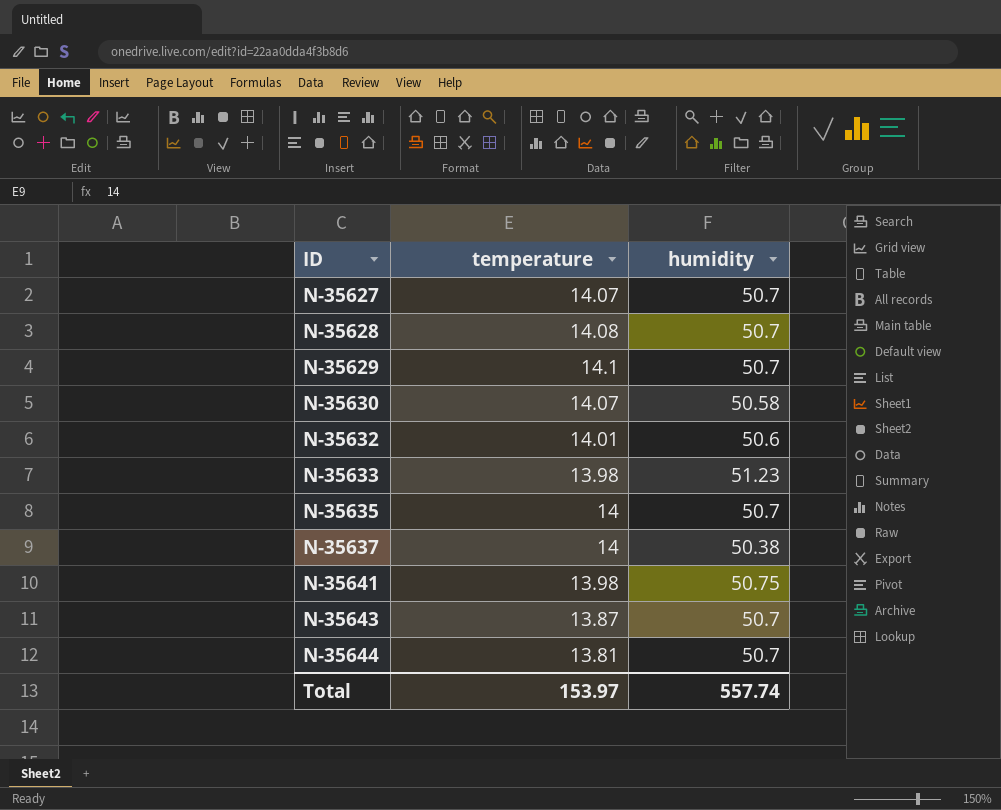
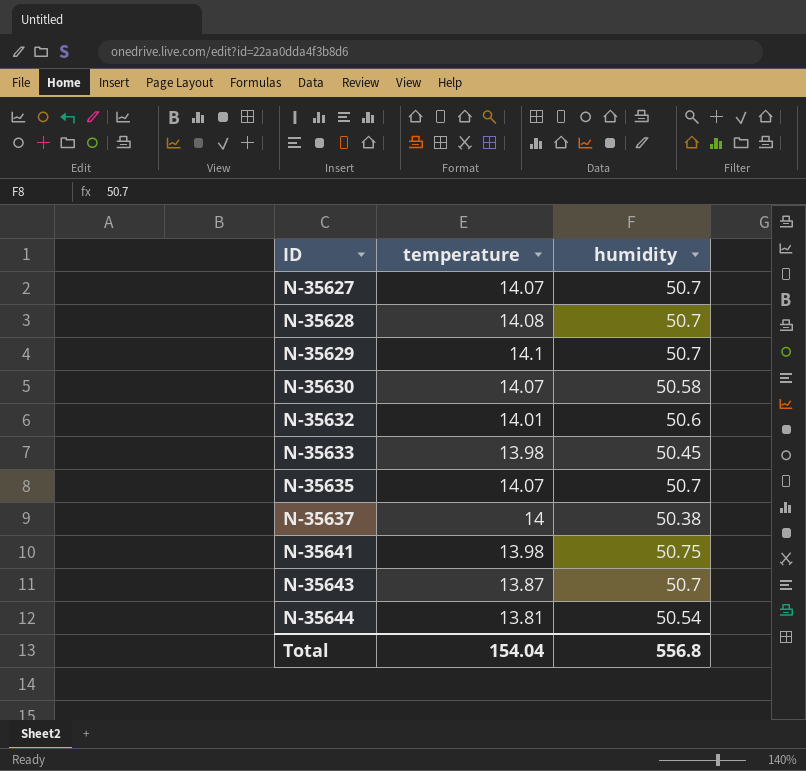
N-35633 | humidity: 51.23 -> 50.45
N-35635 | temperature: 14 -> 14.07
N-35644 | humidity: 50.7 -> 50.54
Total | temperature: 153.97 -> 154.04
Total | humidity: 557.74 -> 556.8

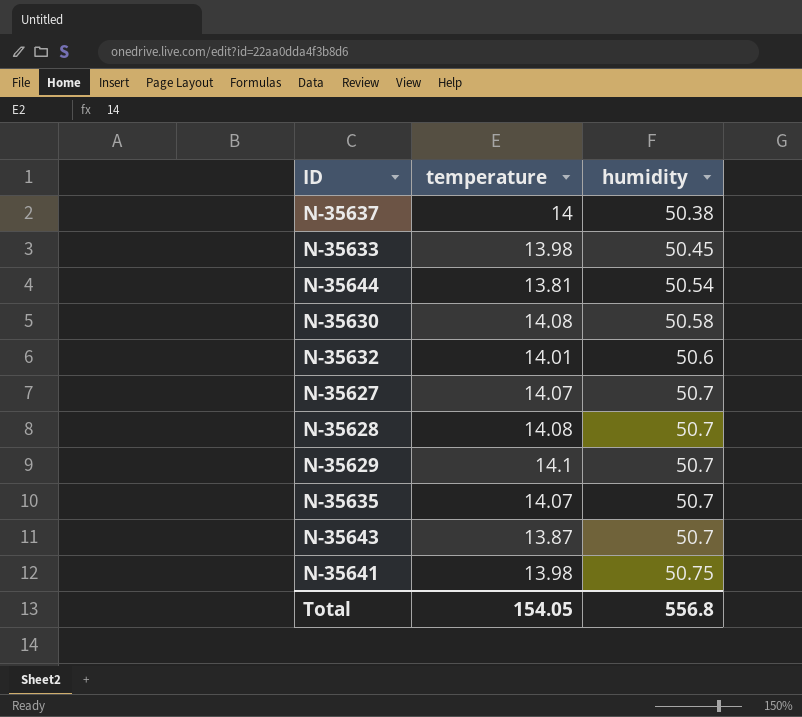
row order: ID ascending -> humidity ascending
N-35630 | temperature: 14.07 -> 14.08
Total | temperature: 154.04 -> 154.05

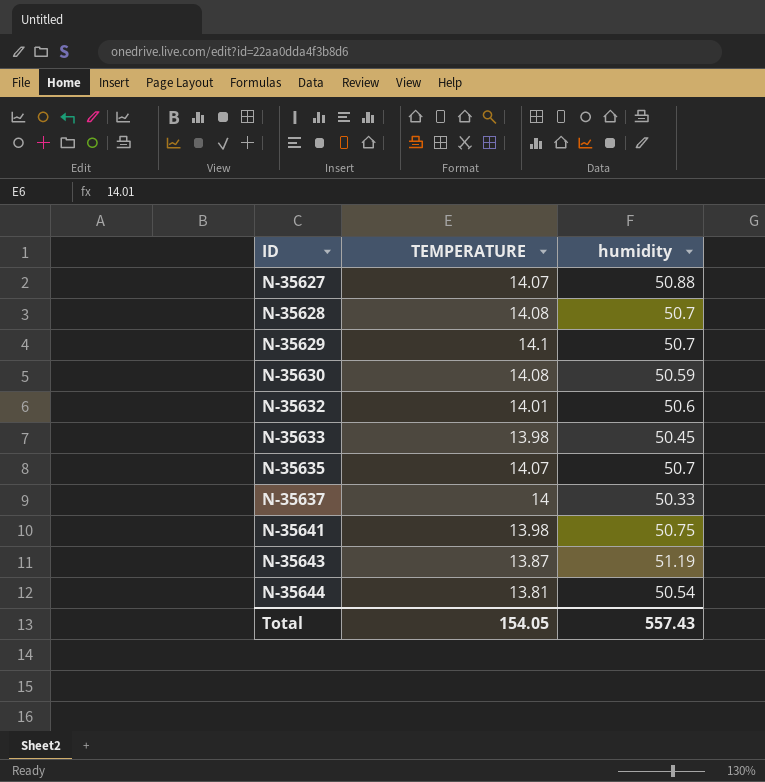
row order: humidity ascending -> ID ascending
column name: temperature -> TEMPERATURE
N-35627 | humidity: 50.7 -> 50.88
N-35630 | humidity: 50.58 -> 50.59
N-35637 | humidity: 50.38 -> 50.33
N-35643 | humidity: 50.7 -> 51.19
Total | humidity: 556.8 -> 557.43

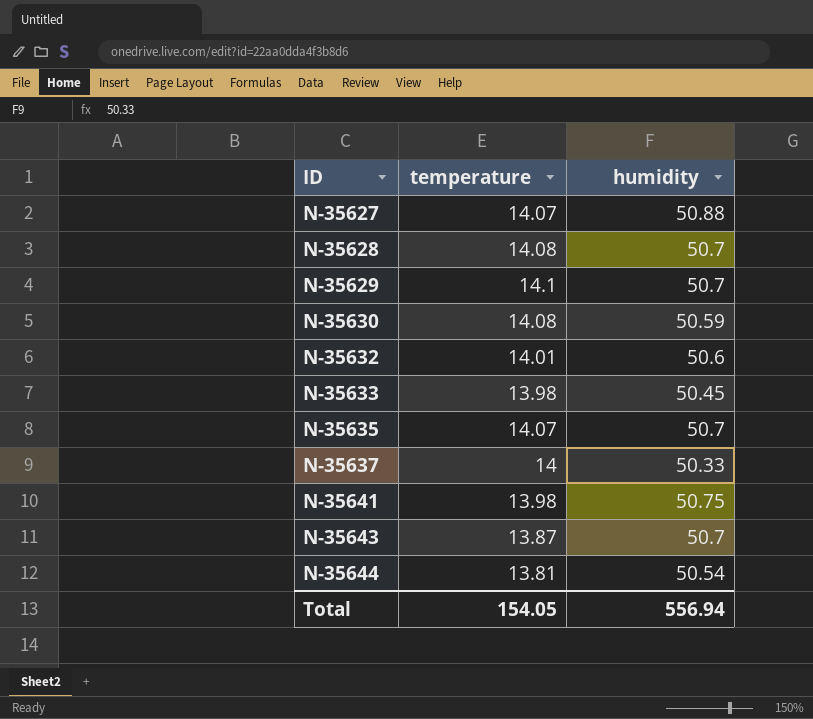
column name: TEMPERATURE -> temperature
N-35643 | humidity: 51.19 -> 50.7
Total | humidity: 557.43 -> 556.94

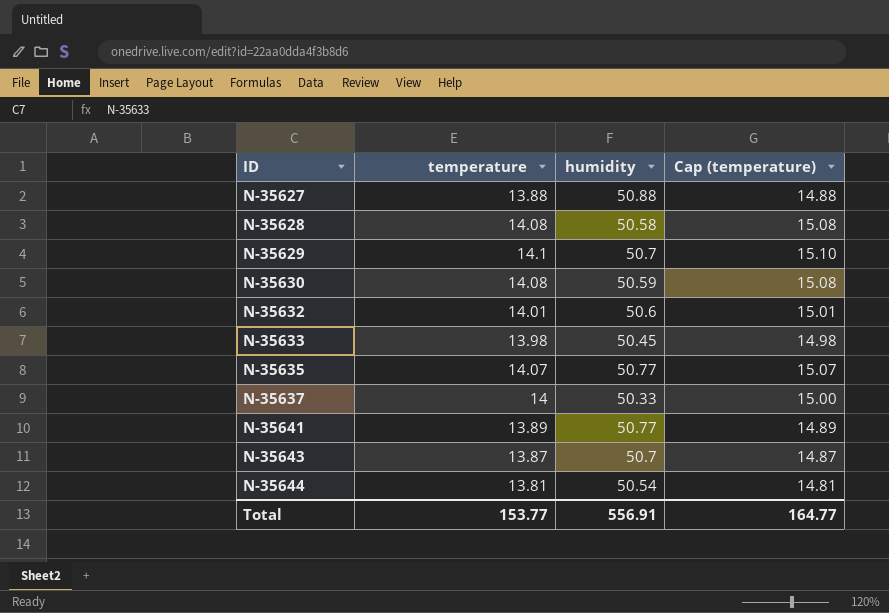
column Cap (temperature) | formula: none -> [temperature] + 1
N-35627 | temperature: 14.07 -> 13.88
N-35628 | humidity: 50.7 -> 50.58
N-35635 | humidity: 50.7 -> 50.77
N-35641 | temperature: 13.98 -> 13.89
N-35641 | humidity: 50.75 -> 50.77
Total | temperature: 154.05 -> 153.77
Total | humidity: 556.94 -> 556.91

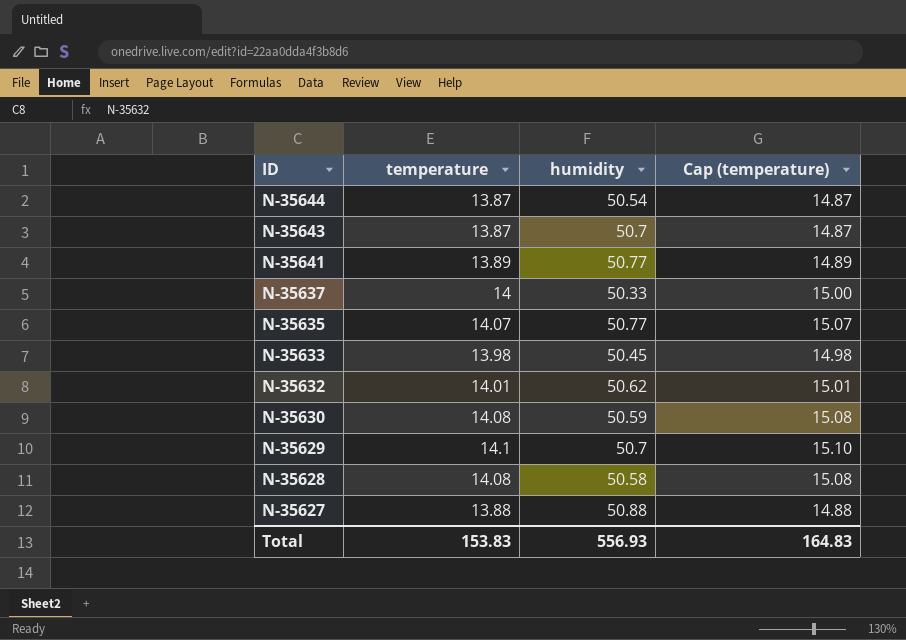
row order: ID ascending -> ID descending
N-35644 | temperature: 13.81 -> 13.87
N-35644 | Cap (temperature): 14.81 -> 14.87
N-35632 | humidity: 50.6 -> 50.62
Total | temperature: 153.77 -> 153.83
Total | humidity: 556.91 -> 556.93
Total | Cap (temperature): 164.77 -> 164.83

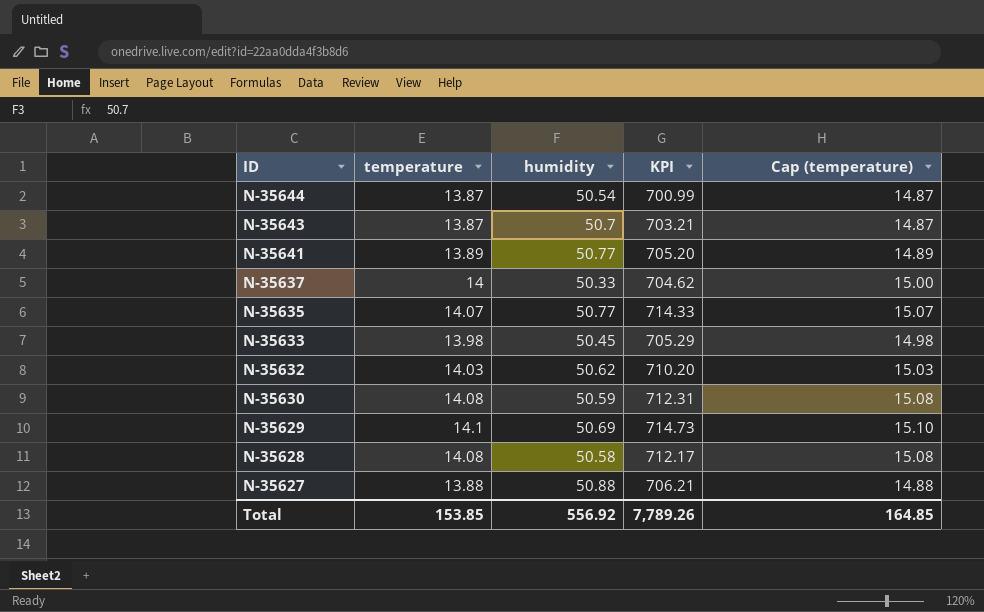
column KPI | formula: none -> [temperature] * [humidity]
N-35632 | temperature: 14.01 -> 14.03
N-35632 | Cap (temperature): 15.01 -> 15.03
N-35629 | humidity: 50.7 -> 50.69
Total | temperature: 153.83 -> 153.85
Total | humidity: 556.93 -> 556.92
Total | Cap (temperature): 164.83 -> 164.85

